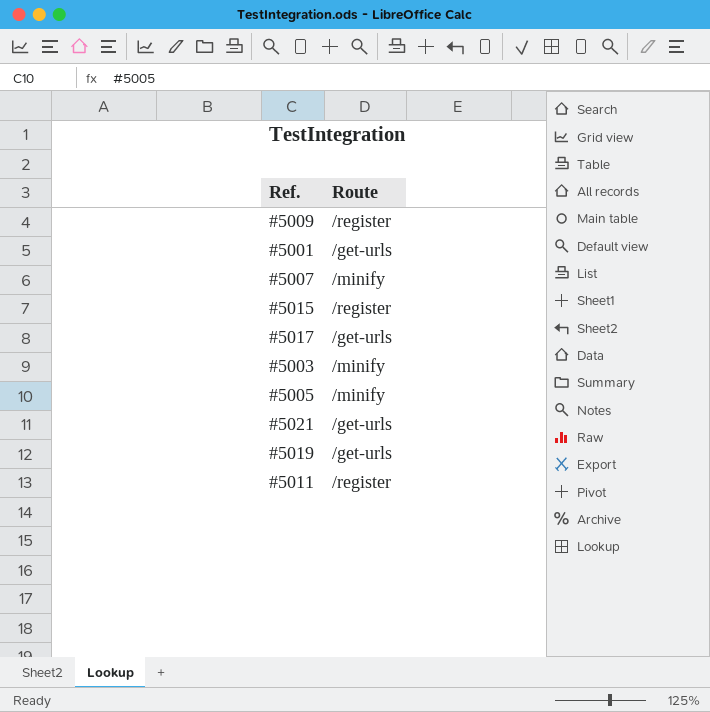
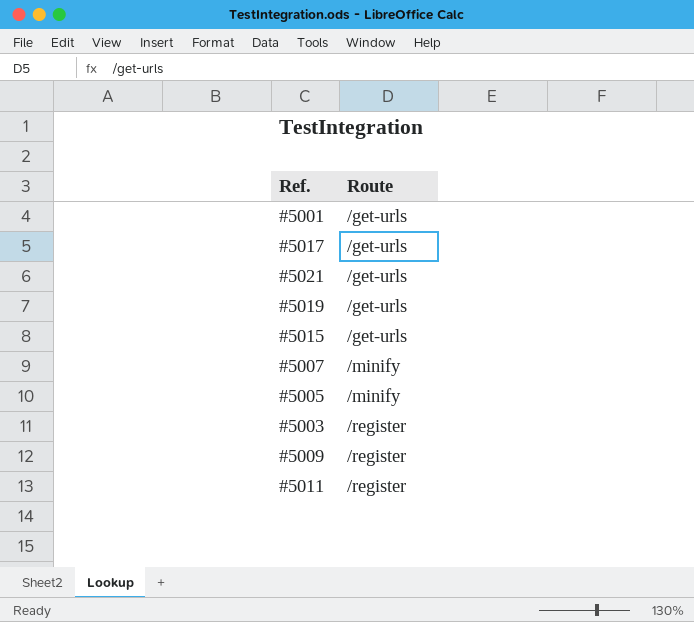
row order: none -> Route ascending
#5015 | Route: /register -> /get-urls
#5003 | Route: /minify -> /register

